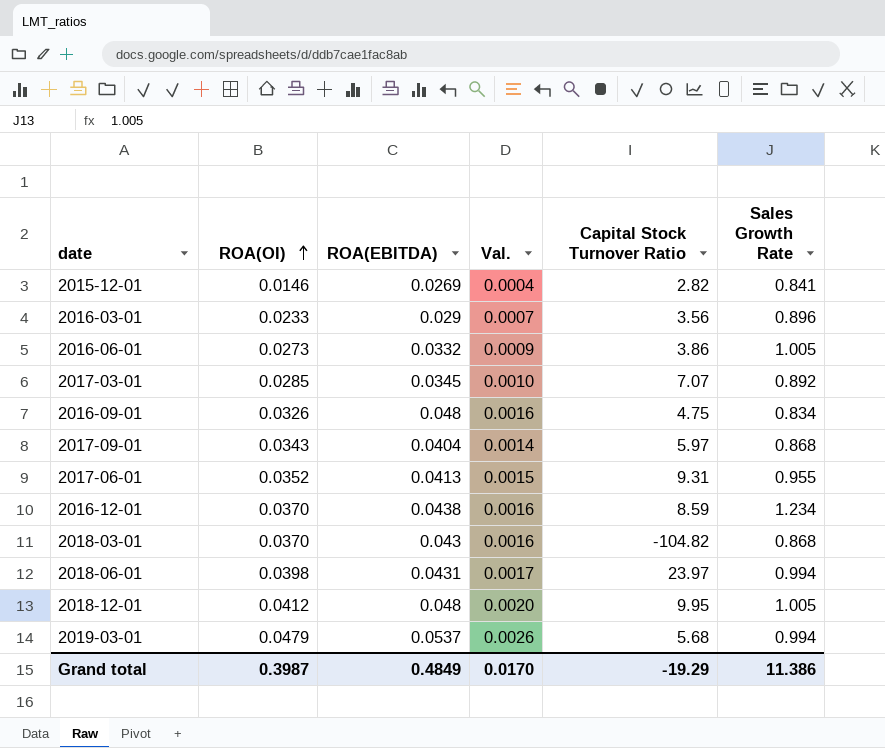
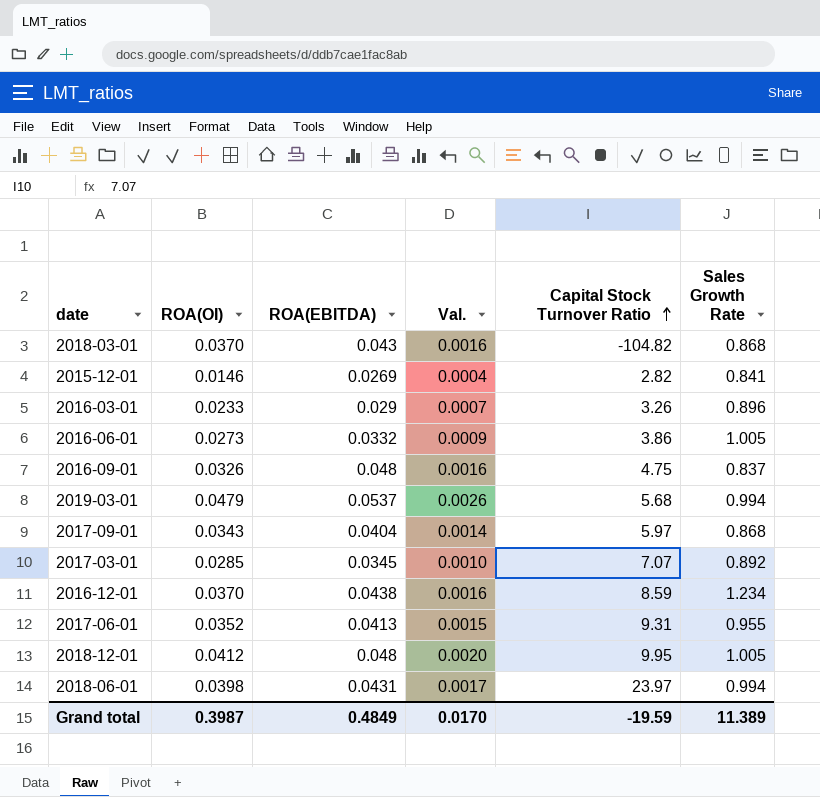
row order: ROA(OI) ascending -> Capital Stock Turnover Ratio ascending
2016-03-01 | Capital Stock Turnover Ratio: 3.56 -> 3.26
2016-09-01 | Sales Growth Rate: 0.834 -> 0.837
Grand total | Capital Stock Turnover Ratio: -19.29 -> -19.59
Grand total | Sales Growth Rate: 11.386 -> 11.389

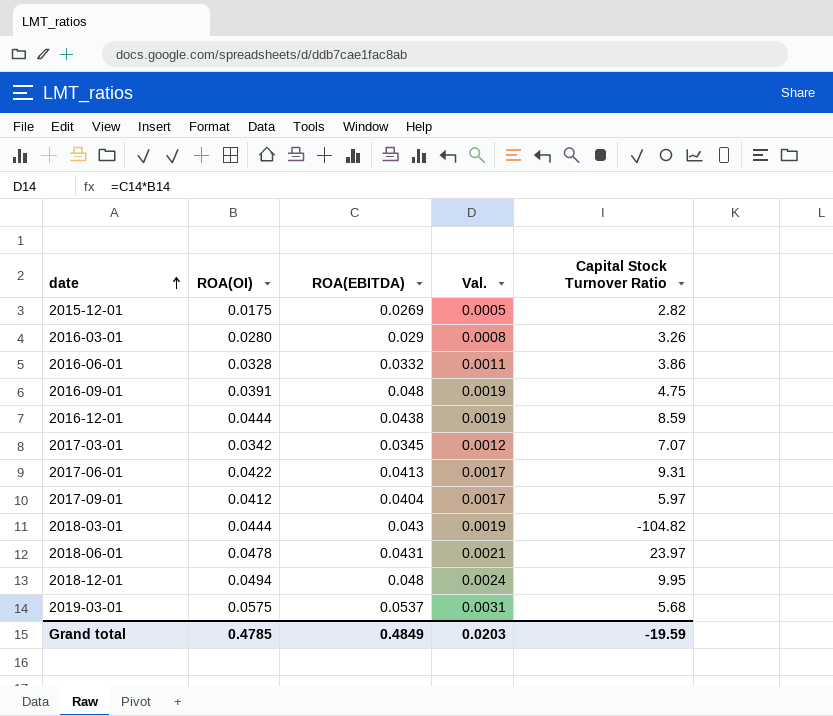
row order: Capital Stock Turnover Ratio ascending -> date ascending
column Sales Growth Rate | position: 6 -> none
2015-12-01 | ROA(OI): 0.0146 -> 0.0175
2015-12-01 | Val.: 0.0004 -> 0.0005
2016-03-01 | ROA(OI): 0.0233 -> 0.0280
2016-03-01 | Val.: 0.0007 -> 0.0008
2016-06-01 | ROA(OI): 0.0273 -> 0.0328
2016-06-01 | Val.: 0.0009 -> 0.0011
2016-09-01 | ROA(OI): 0.0326 -> 0.0391
2016-09-01 | Val.: 0.0016 -> 0.0019
2016-12-01 | ROA(OI): 0.0370 -> 0.0444
2016-12-01 | Val.: 0.0016 -> 0.0019
2017-03-01 | ROA(OI): 0.0285 -> 0.0342
2017-03-01 | Val.: 0.0010 -> 0.0012
2017-06-01 | ROA(OI): 0.0352 -> 0.0422
2017-06-01 | Val.: 0.0015 -> 0.0017
2017-09-01 | ROA(OI): 0.0343 -> 0.0412
2017-09-01 | Val.: 0.0014 -> 0.0017
2018-03-01 | ROA(OI): 0.0370 -> 0.0444
2018-03-01 | Val.: 0.0016 -> 0.0019
2018-06-01 | ROA(OI): 0.0398 -> 0.0478
2018-06-01 | Val.: 0.0017 -> 0.0021
2018-12-01 | ROA(OI): 0.0412 -> 0.0494
2018-12-01 | Val.: 0.0020 -> 0.0024
2019-03-01 | ROA(OI): 0.0479 -> 0.0575
2019-03-01 | Val.: 0.0026 -> 0.0031
Grand total | ROA(OI): 0.3987 -> 0.4785
Grand total | Val.: 0.0170 -> 0.0203

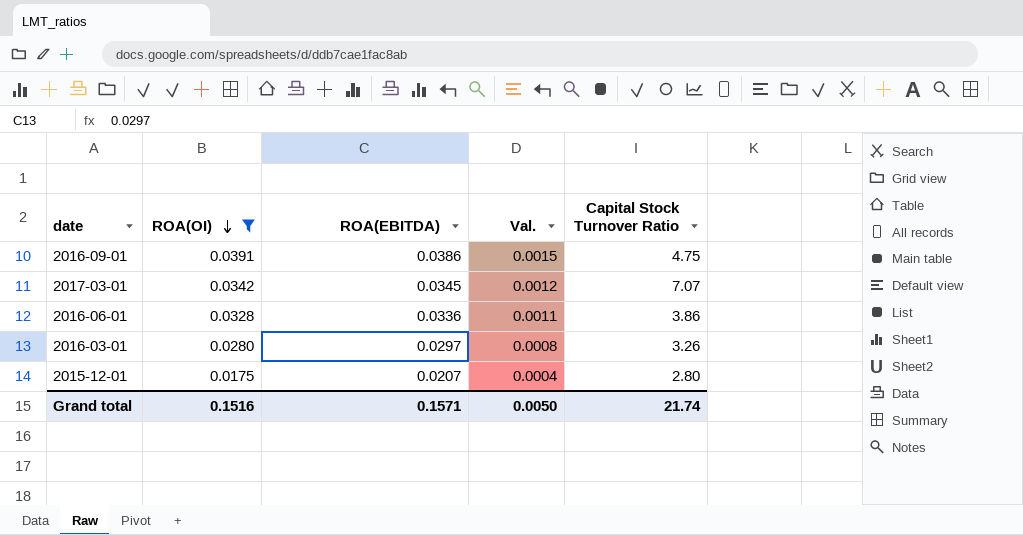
filter: none -> ROA(OI) <= 0.0391
row order: date ascending -> ROA(OI) descending
2016-09-01 | ROA(EBITDA): 0.048 -> 0.0386
2016-09-01 | Val.: 0.0019 -> 0.0015
2016-06-01 | ROA(EBITDA): 0.0332 -> 0.0336
2016-03-01 | ROA(EBITDA): 0.029 -> 0.0297
2015-12-01 | ROA(EBITDA): 0.0269 -> 0.0207
2015-12-01 | Val.: 0.0005 -> 0.0004
2015-12-01 | Capital Stock Turnover Ratio: 2.82 -> 2.80
Grand total | ROA(OI): 0.4785 -> 0.1516
Grand total | ROA(EBITDA): 0.4849 -> 0.1571
Grand total | Val.: 0.0203 -> 0.0050
Grand total | Capital Stock Turnover Ratio: -19.59 -> 21.74

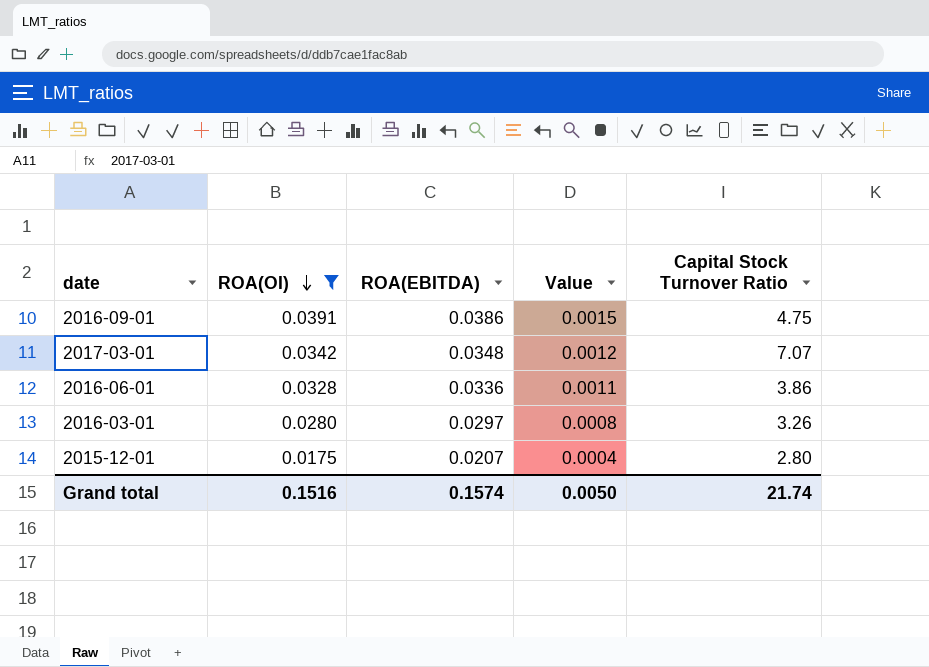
column name: Val. -> Value
2017-03-01 | ROA(EBITDA): 0.0345 -> 0.0348
Grand total | ROA(EBITDA): 0.1571 -> 0.1574

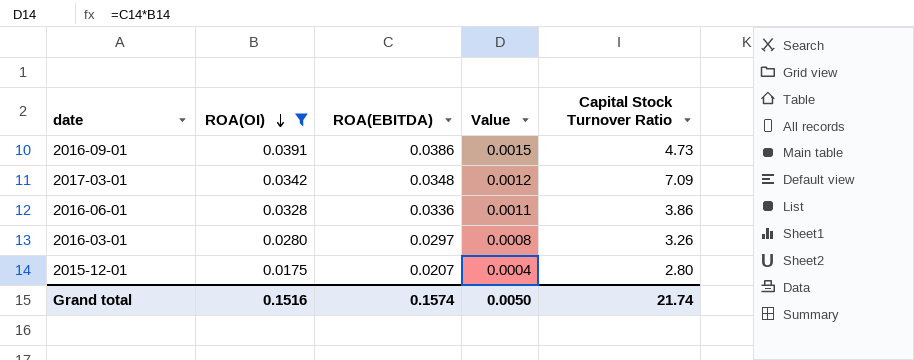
2016-09-01 | Capital Stock Turnover Ratio: 4.75 -> 4.73
2017-03-01 | Capital Stock Turnover Ratio: 7.07 -> 7.09

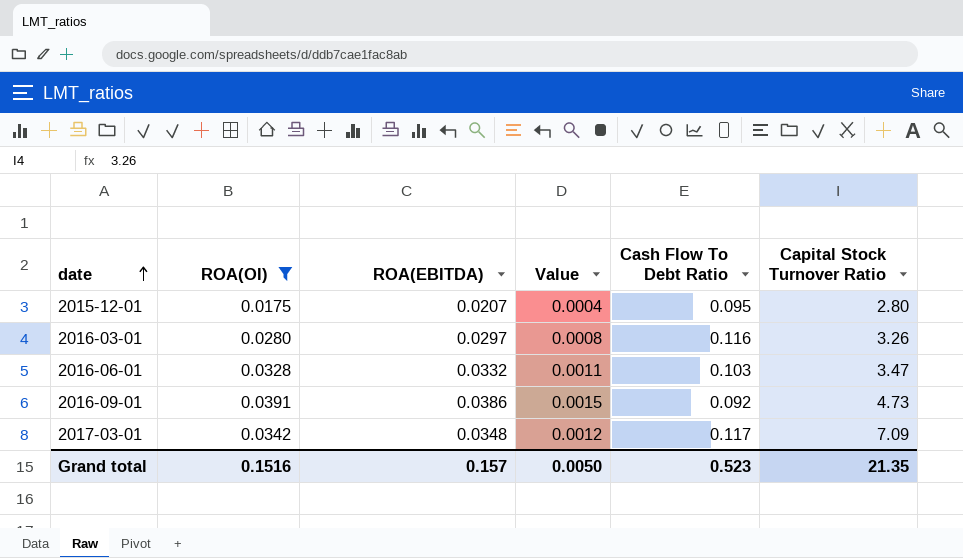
row order: ROA(OI) descending -> date ascending
column Cash Flow To Debt Ratio | position: none -> 5
2016-06-01 | ROA(EBITDA): 0.0336 -> 0.0332
2016-06-01 | Capital Stock Turnover Ratio: 3.86 -> 3.47
Grand total | ROA(EBITDA): 0.1574 -> 0.157
Grand total | Capital Stock Turnover Ratio: 21.74 -> 21.35

